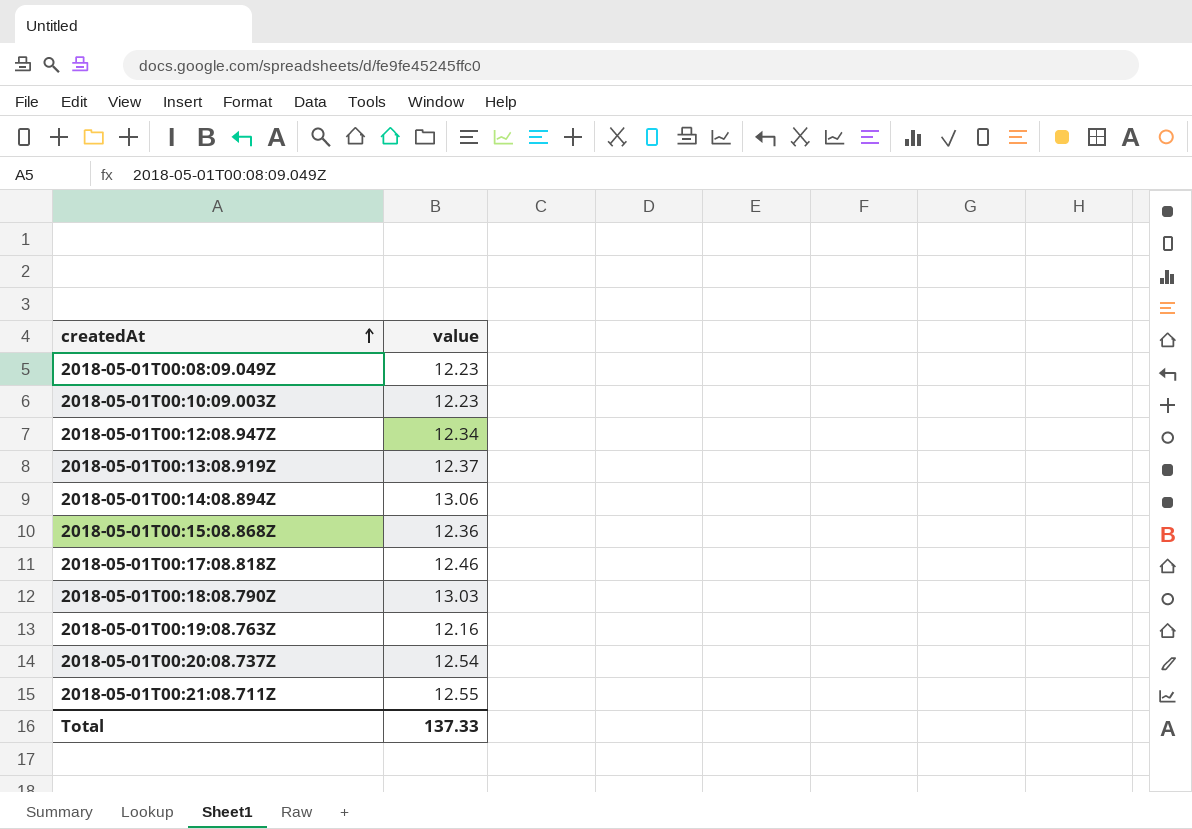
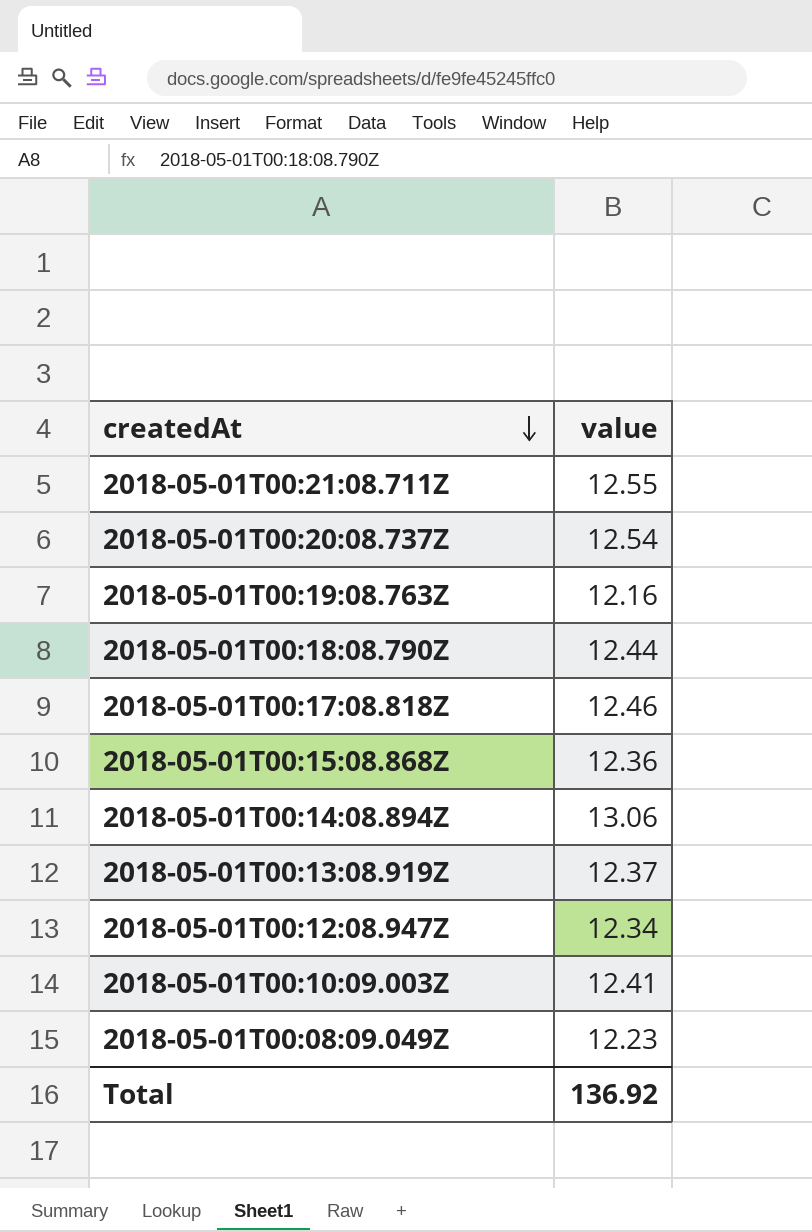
row order: createdAt ascending -> createdAt descending
2018-05-01T00:18:08.790Z | value: 13.03 -> 12.44
2018-05-01T00:10:09.003Z | value: 12.23 -> 12.41
Total | value: 137.33 -> 136.92

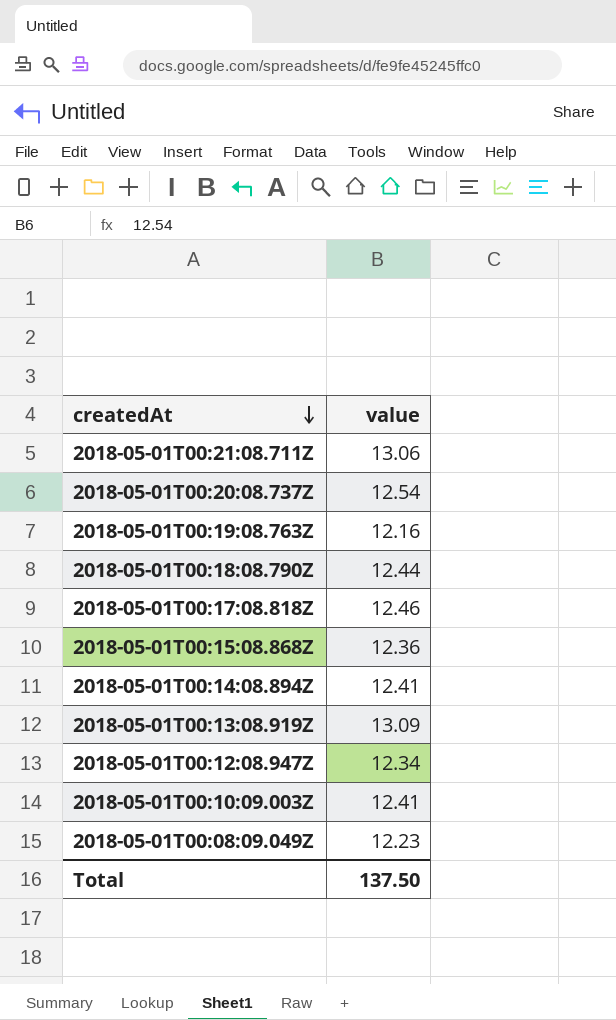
2018-05-01T00:21:08.711Z | value: 12.55 -> 13.06
2018-05-01T00:14:08.894Z | value: 13.06 -> 12.41
2018-05-01T00:13:08.919Z | value: 12.37 -> 13.09
Total | value: 136.92 -> 137.50

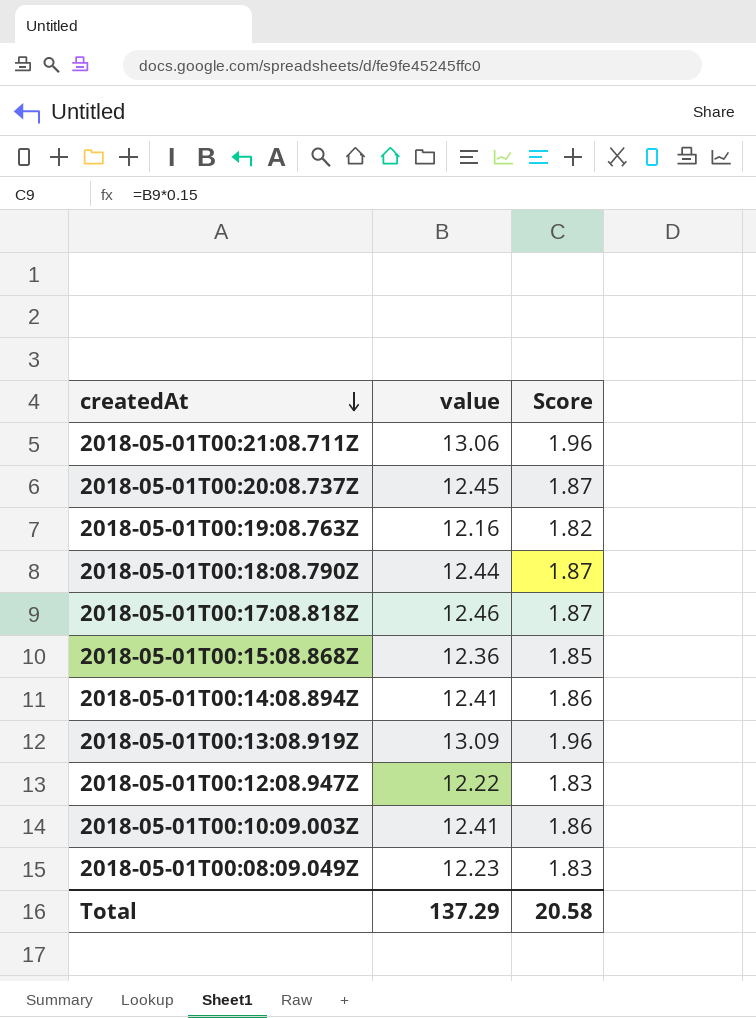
column Score | formula: none -> [value] * 0.15
2018-05-01T00:20:08.737Z | value: 12.54 -> 12.45
2018-05-01T00:12:08.947Z | value: 12.34 -> 12.22
Total | value: 137.50 -> 137.29

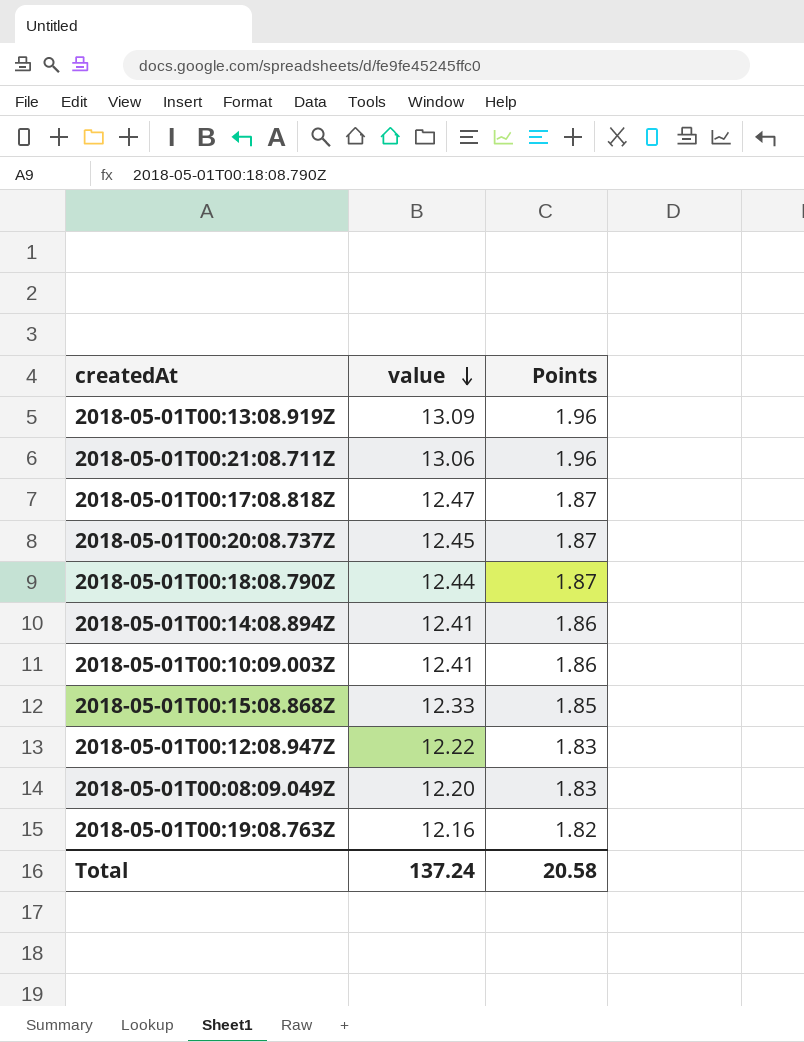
row order: createdAt descending -> value descending
column name: Score -> Points
2018-05-01T00:17:08.818Z | value: 12.46 -> 12.47
2018-05-01T00:15:08.868Z | value: 12.36 -> 12.33
2018-05-01T00:08:09.049Z | value: 12.23 -> 12.20
Total | value: 137.29 -> 137.24

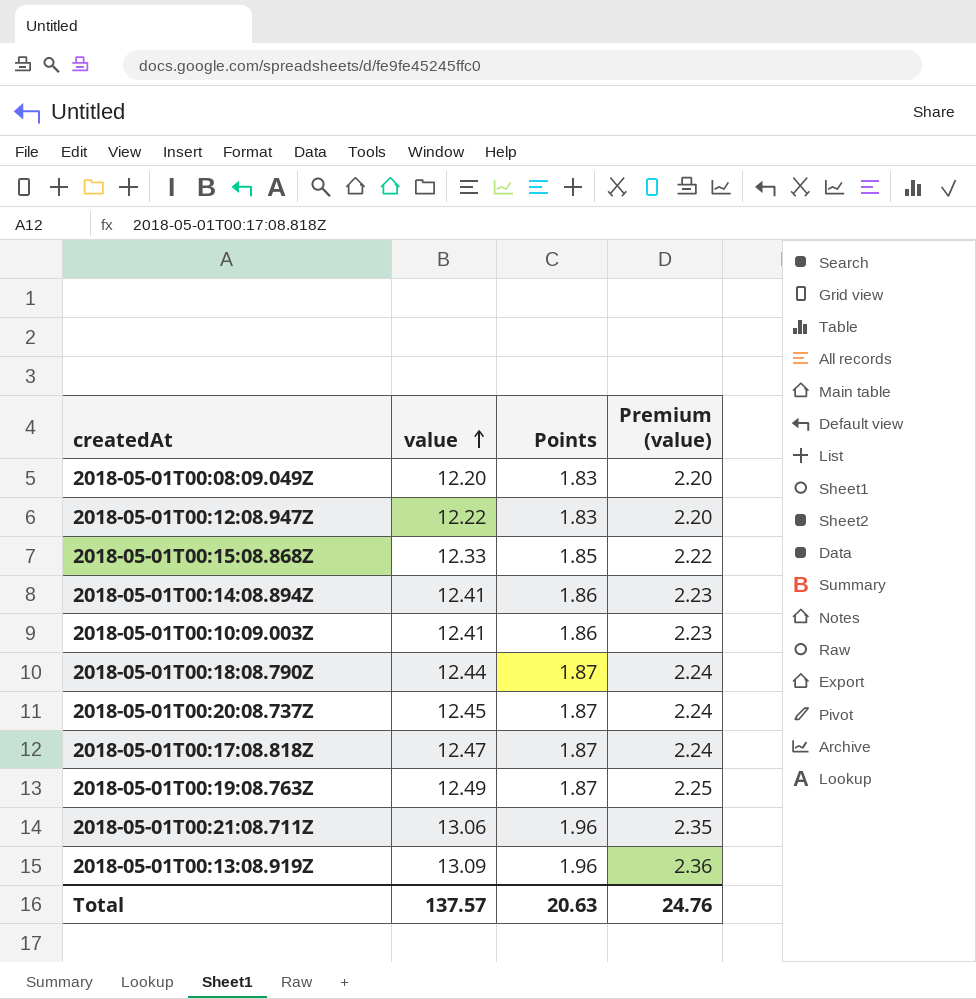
row order: value descending -> value ascending
column Premium (value) | formula: none -> [value] * 0.18
2018-05-01T00:19:08.763Z | value: 12.16 -> 12.49
2018-05-01T00:19:08.763Z | Points: 1.82 -> 1.87
Total | value: 137.24 -> 137.57
Total | Points: 20.58 -> 20.63

